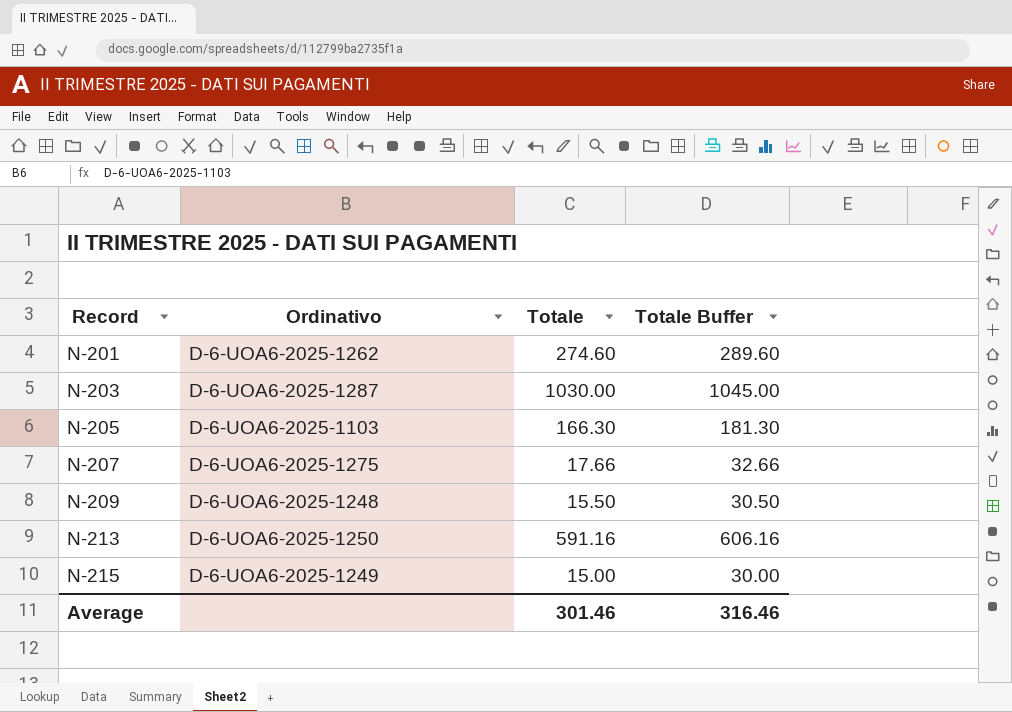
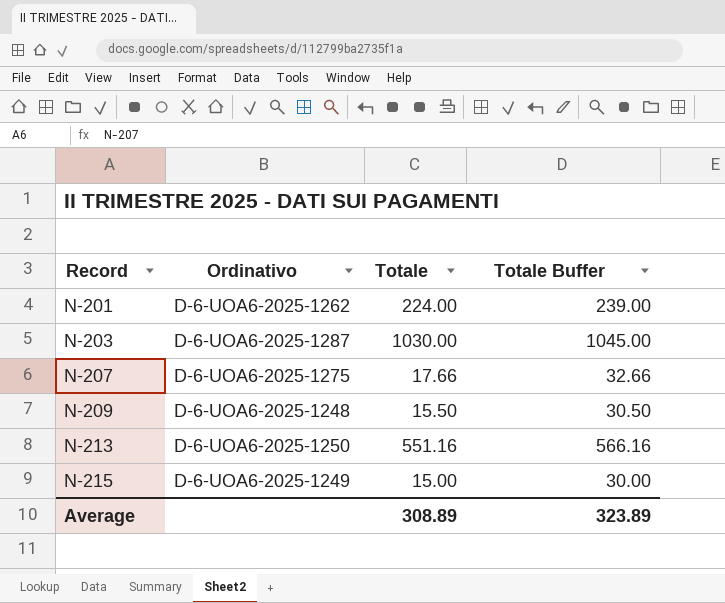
row N-205: D-6-UOA6-2025-1103 | 166.30 | 181.30 -> none
N-201 | Totale: 274.60 -> 224.00
N-201 | Totale Buffer: 289.60 -> 239.00
N-213 | Totale: 591.16 -> 551.16
N-213 | Totale Buffer: 606.16 -> 566.16
Average | Totale: 301.46 -> 308.89
Average | Totale Buffer: 316.46 -> 323.89

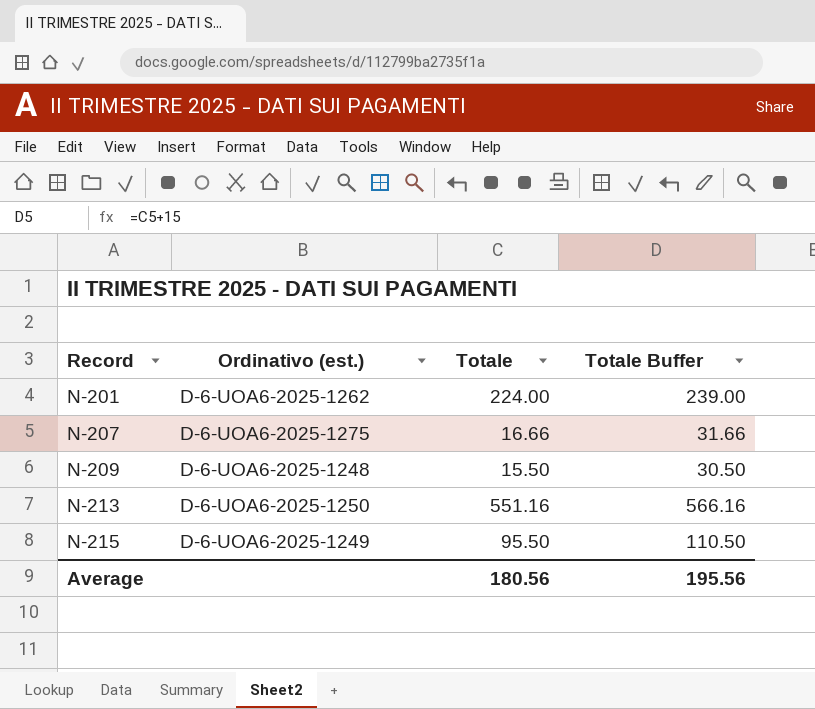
column name: Ordinativo -> Ordinativo (est.)
row N-203: D-6-UOA6-2025-1287 | 1030.00 | 1045.00 -> none
N-207 | Totale: 17.66 -> 16.66
N-207 | Totale Buffer: 32.66 -> 31.66
N-215 | Totale: 15.00 -> 95.50
N-215 | Totale Buffer: 30.00 -> 110.50
Average | Totale: 308.89 -> 180.56
Average | Totale Buffer: 323.89 -> 195.56

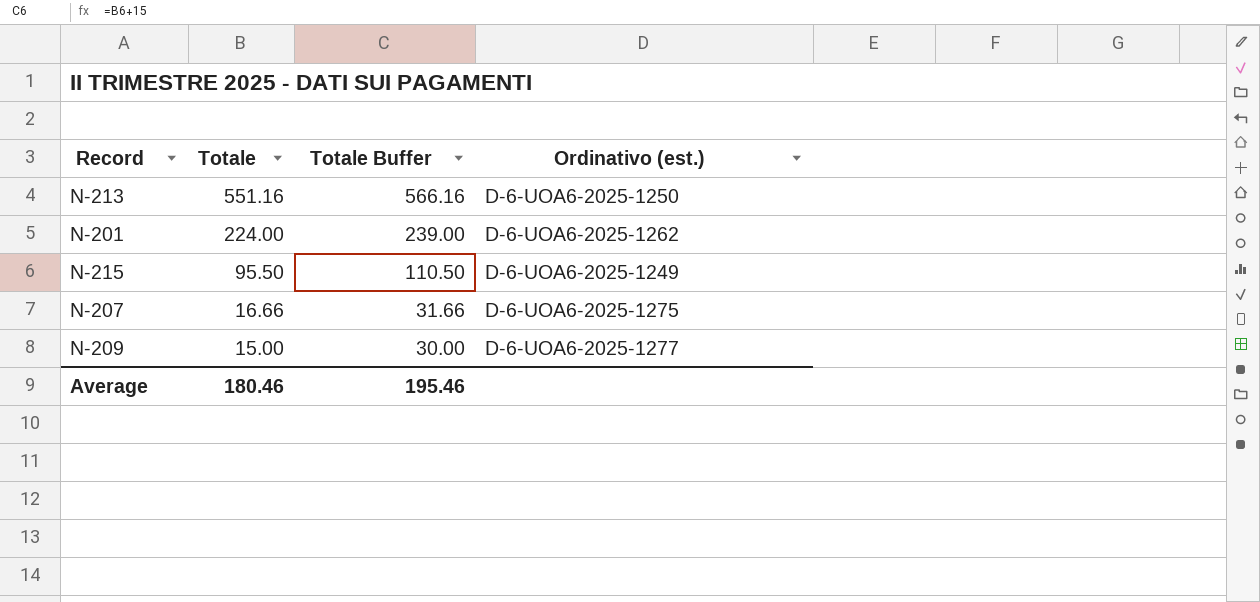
row order: Record ascending -> Totale descending
column Ordinativo (est.) | position: 2 -> 4
N-209 | Totale: 15.50 -> 15.00
N-209 | Totale Buffer: 30.50 -> 30.00
N-209 | Ordinativo (est.): D-6-UOA6-2025-1248 -> D-6-UOA6-2025-1277
Average | Totale: 180.56 -> 180.46
Average | Totale Buffer: 195.56 -> 195.46

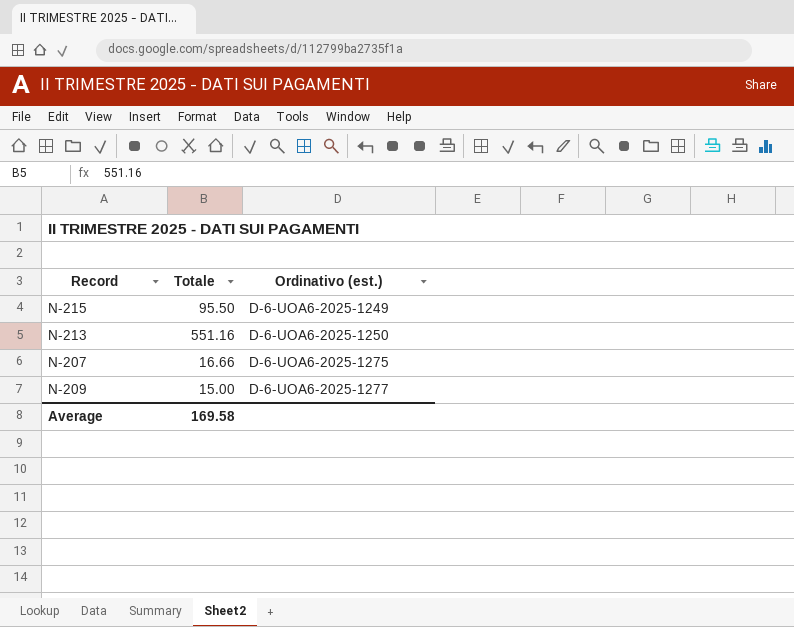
row order: Totale descending -> Ordinativo (est.) ascending
column Totale Buffer | formula: [Totale] + 15 -> none
row N-201: 224.00 | 239.00 | D-6-UOA6-2025-1262 -> none
Average | Totale: 180.46 -> 169.58

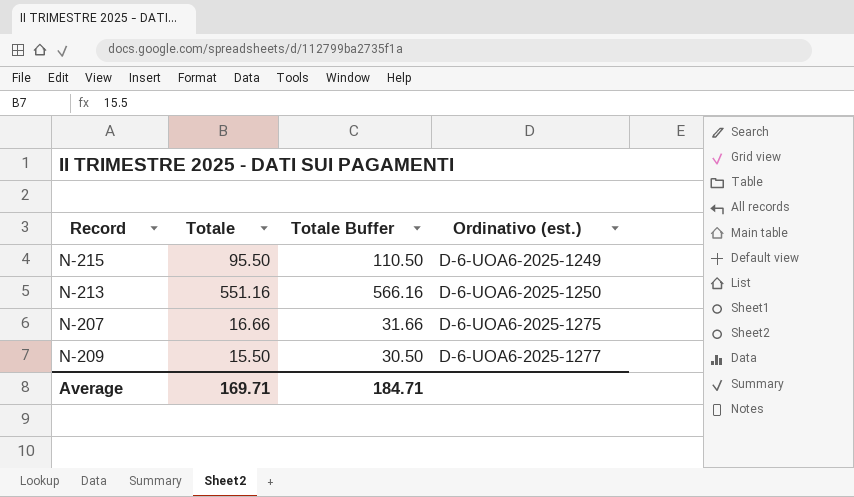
column Totale Buffer | formula: none -> [Totale] + 15
N-209 | Totale: 15.00 -> 15.50
Average | Totale: 169.58 -> 169.71

